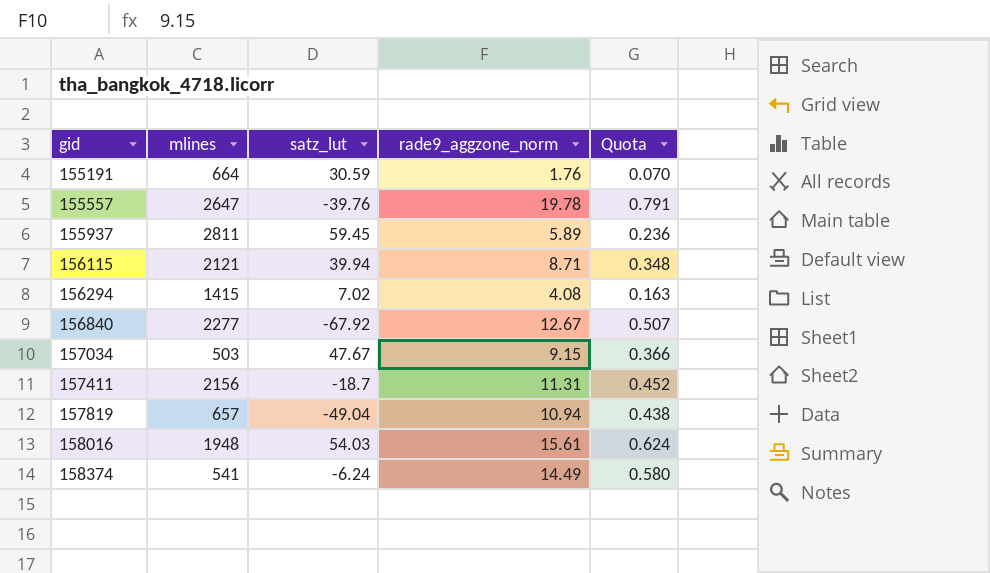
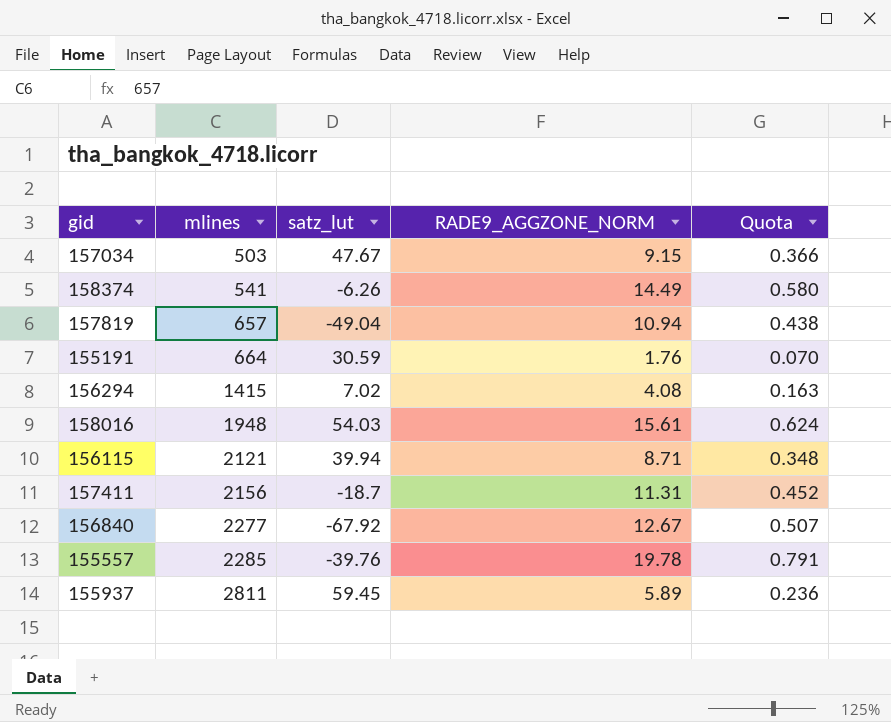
row order: gid ascending -> mlines ascending
column name: rade9_aggzone_norm -> RADE9_AGGZONE_NORM
158374 | satz_lut: -6.24 -> -6.26
155557 | mlines: 2647 -> 2285

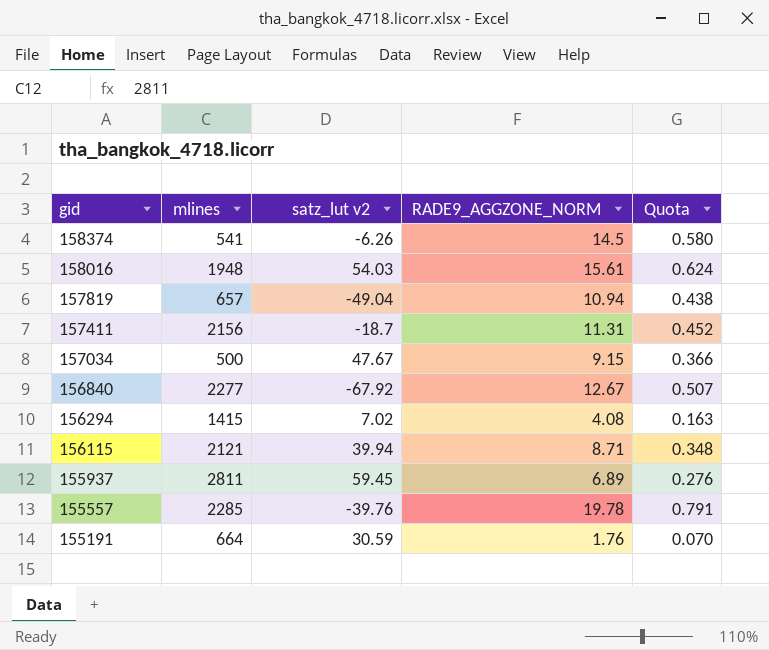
row order: mlines ascending -> gid descending
column name: satz_lut -> satz_lut v2
158374 | RADE9_AGGZONE_NORM: 14.49 -> 14.5
157034 | mlines: 503 -> 500
155937 | RADE9_AGGZONE_NORM: 5.89 -> 6.89
155937 | Quota: 0.236 -> 0.276

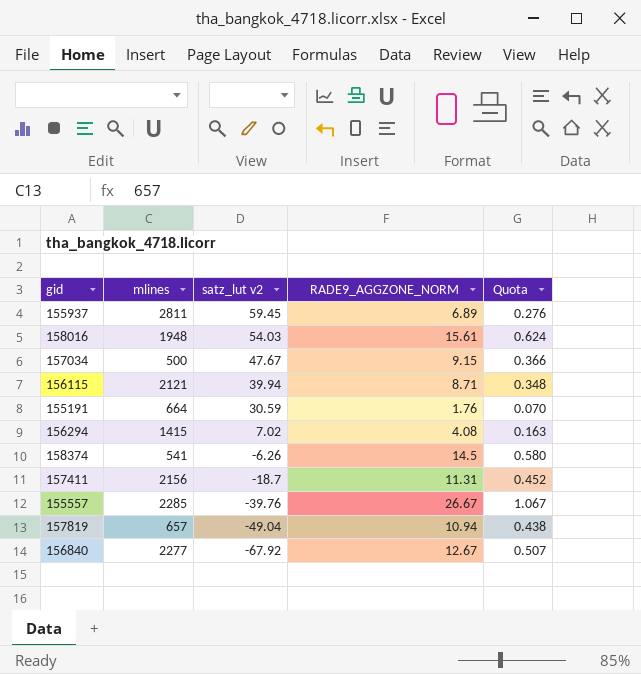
row order: gid descending -> satz_lut v2 descending
155557 | RADE9_AGGZONE_NORM: 19.78 -> 26.67
155557 | Quota: 0.791 -> 1.067

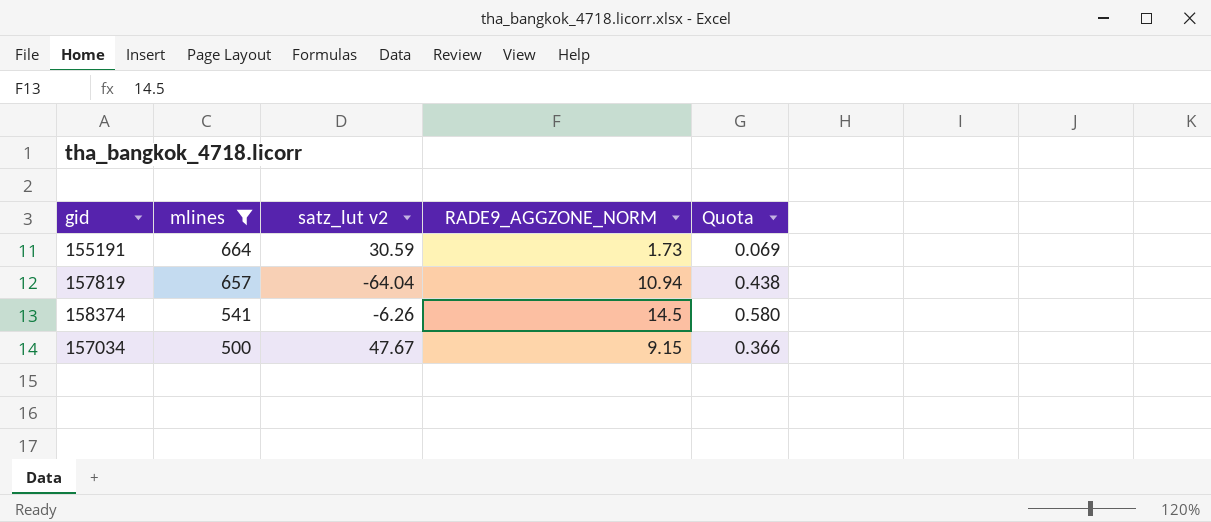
filter: none -> mlines <= 664
row order: satz_lut v2 descending -> mlines descending
155191 | RADE9_AGGZONE_NORM: 1.76 -> 1.73
155191 | Quota: 0.070 -> 0.069
157819 | satz_lut v2: -49.04 -> -64.04

